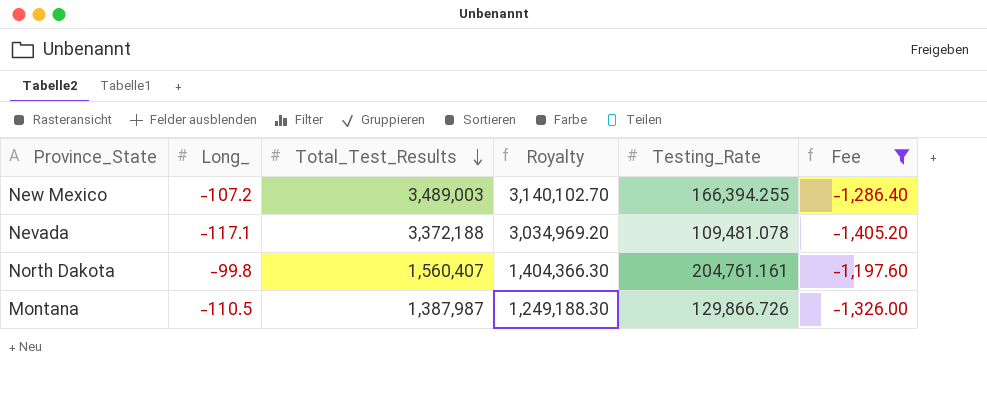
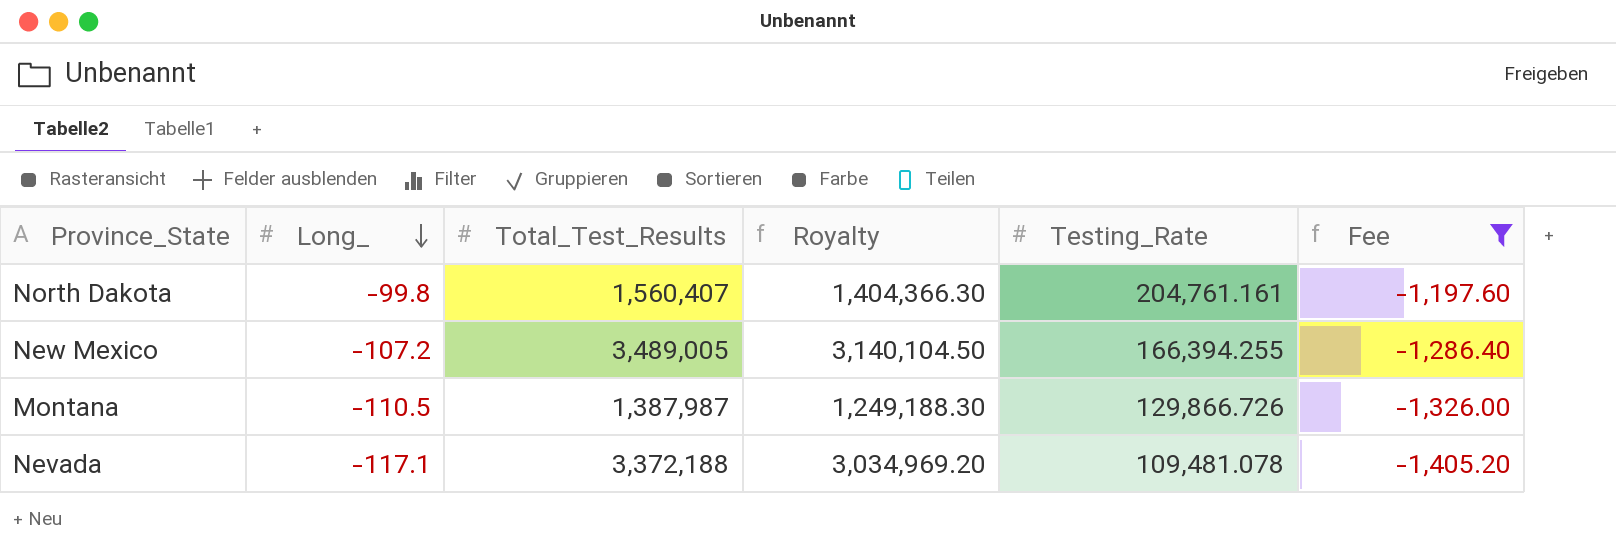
row order: Total_Test_Results descending -> Long_ descending
New Mexico | Total_Test_Results: 3,489,003 -> 3,489,005
New Mexico | Royalty: 3,140,102.70 -> 3,140,104.50

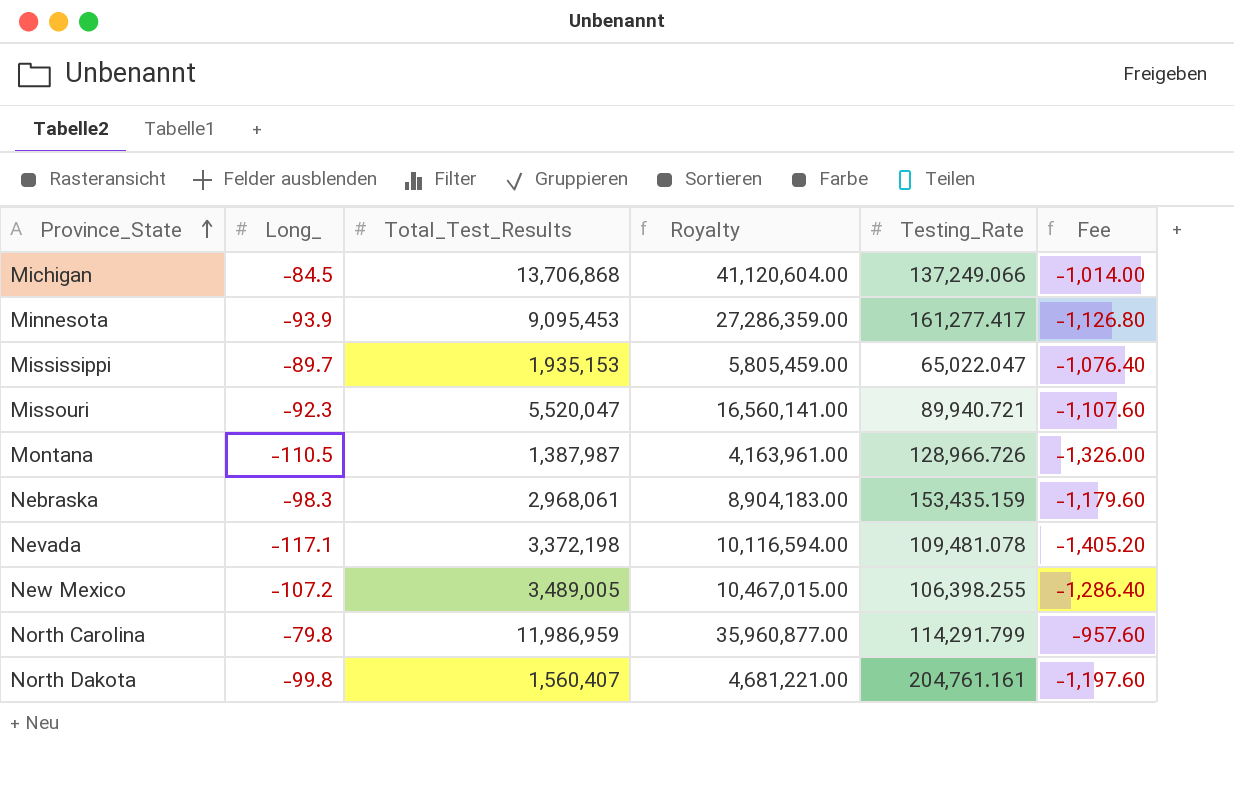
filter: Fee <= -1,197.60 -> none
row order: Long_ descending -> Province_State ascending
column Royalty | formula: [Total_Test_Results] * 0.9 -> [Total_Test_Results] * 3
Montana | Testing_Rate: 129,866.726 -> 128,966.726
Nevada | Total_Test_Results: 3,372,188 -> 3,372,198
New Mexico | Testing_Rate: 166,394.255 -> 106,398.255

